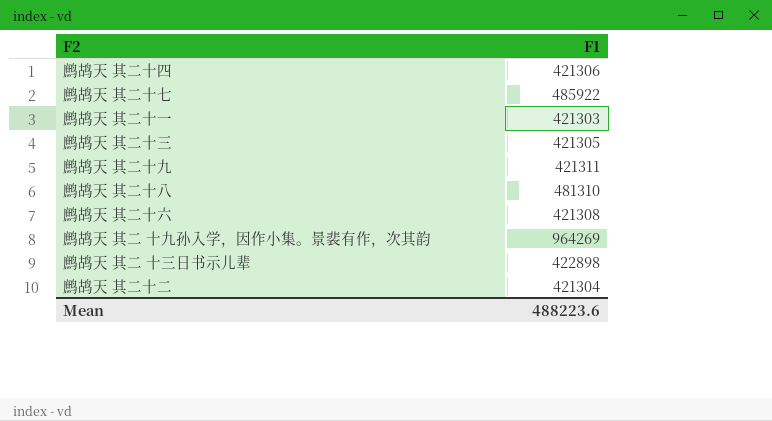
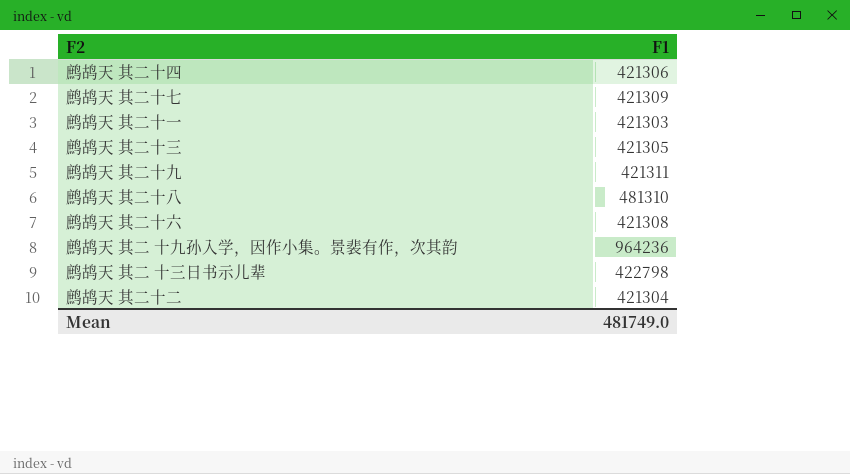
鹧鸪天 其二十七 | F1: 485922 -> 421309
鹧鸪天 其二 十九孙入学，因作小集。景裴有作，次其韵 | F1: 964269 -> 964236
鹧鸪天 其二 十三日书示儿辈 | F1: 422898 -> 422798
Mean | F1: 488223.6 -> 481749.0

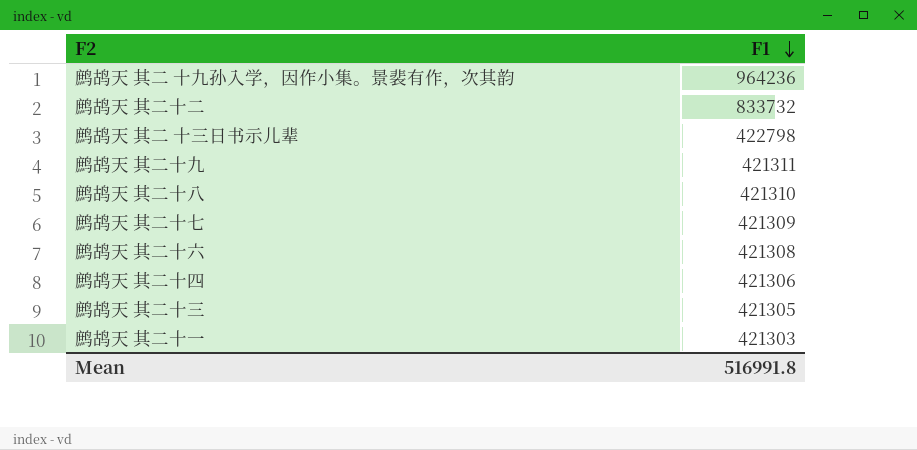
row order: none -> F1 descending
鹧鸪天 其二十二 | F1: 421304 -> 833732
鹧鸪天 其二十八 | F1: 481310 -> 421310
Mean | F1: 481749.0 -> 516991.8

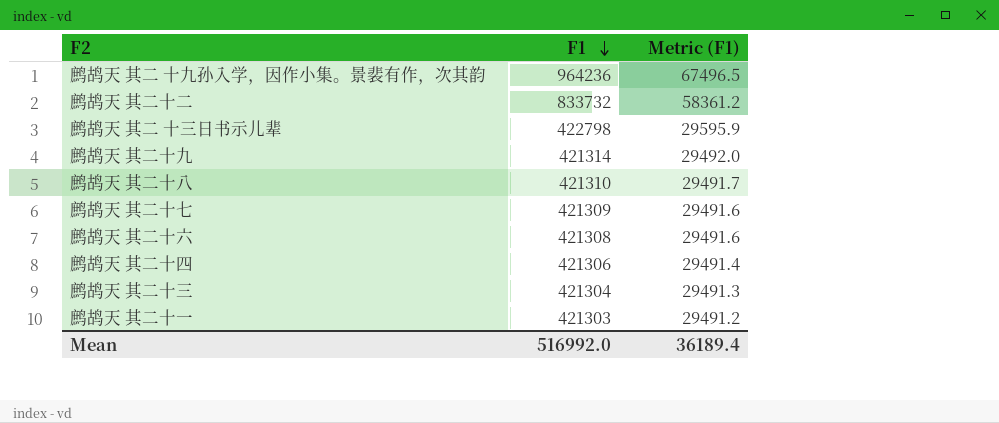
column Metric (F1) | formula: none -> [F1] * 0.07
鹧鸪天 其二十九 | F1: 421311 -> 421314
鹧鸪天 其二十三 | F1: 421305 -> 421304
Mean | F1: 516991.8 -> 516992.0

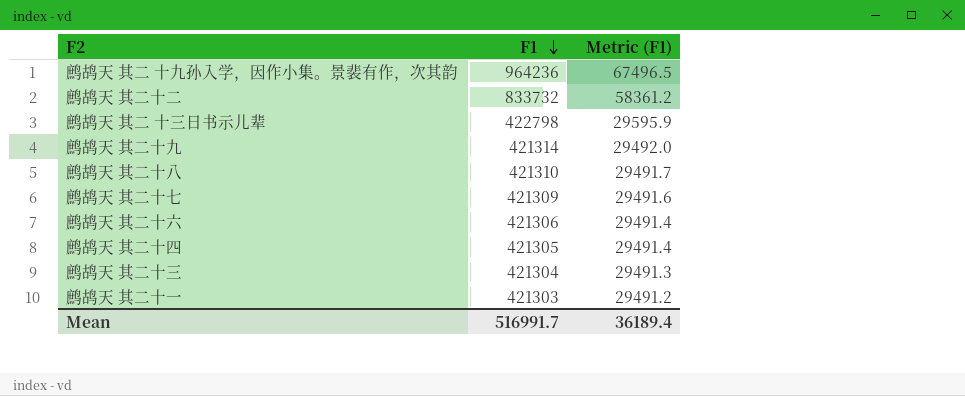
鹧鸪天 其二十六 | F1: 421308 -> 421306
鹧鸪天 其二十六 | Metric (F1): 29491.6 -> 29491.4
鹧鸪天 其二十四 | F1: 421306 -> 421305
Mean | F1: 516992.0 -> 516991.7

